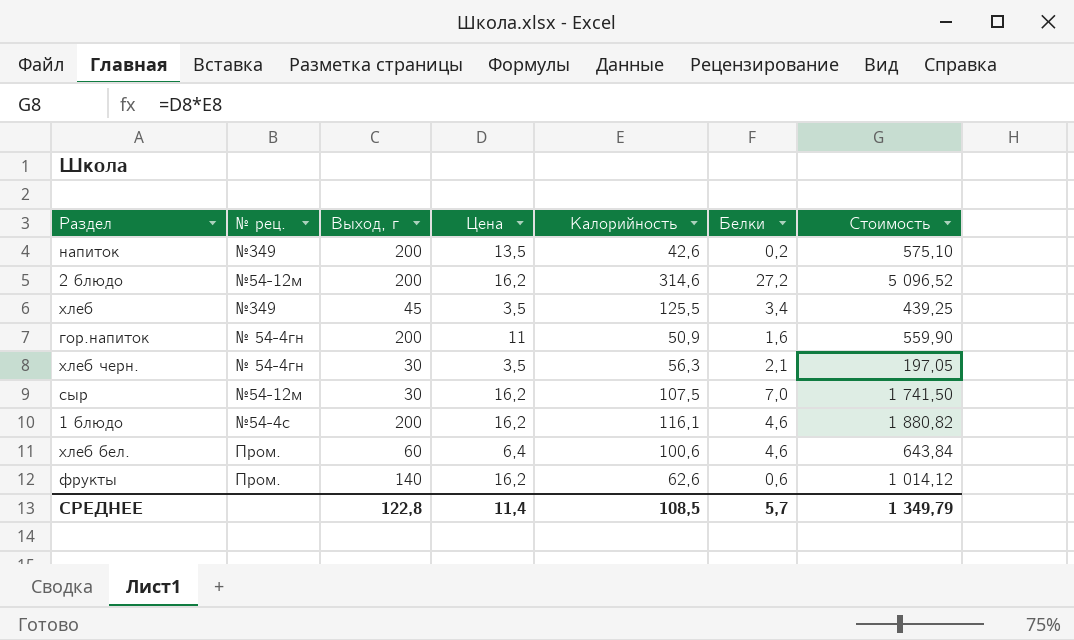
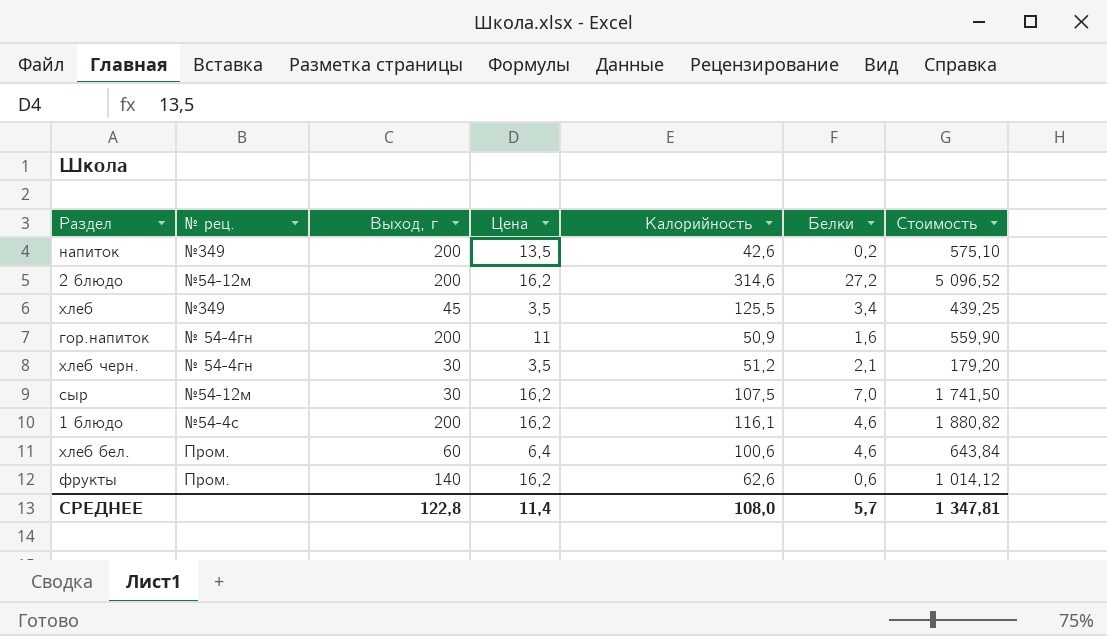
хлеб черн. | Калорийность: 56,3 -> 51,2
хлеб черн. | Стоимость: 197,05 -> 179,20
СРЕДНЕЕ | Калорийность: 108,5 -> 108,0
СРЕДНЕЕ | Стоимость: 1 349,79 -> 1 347,81

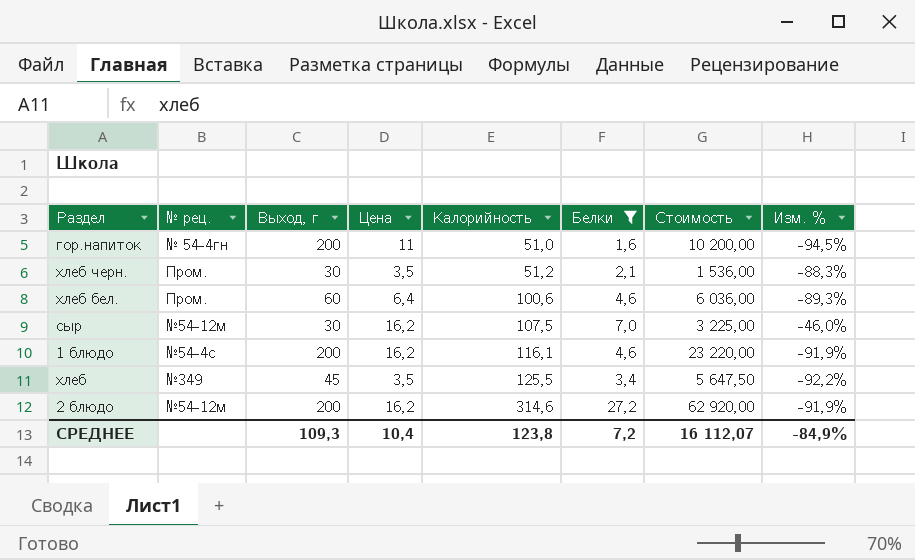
filter: none -> Белки >= 1,6
row order: none -> Калорийность ascending
column Стоимость | formula: [Цена] * [Калорийность] -> [Выход, г] * [Калорийность]
column Изм. % | formula: none -> ([Цена] - [Выход, г]) / [Выход, г]
гор.напиток | Калорийность: 50,9 -> 51,0
хлеб черн. | № рец.: № 54-4гн -> Пром.
СРЕДНЕЕ | Выход, г: 122,8 -> 109,3
СРЕДНЕЕ | Цена: 11,4 -> 10,4
СРЕДНЕЕ | Калорийность: 108,0 -> 123,8
СРЕДНЕЕ | Белки: 5,7 -> 7,2
СРЕДНЕЕ | Стоимость: 1 347,81 -> 16 112,07

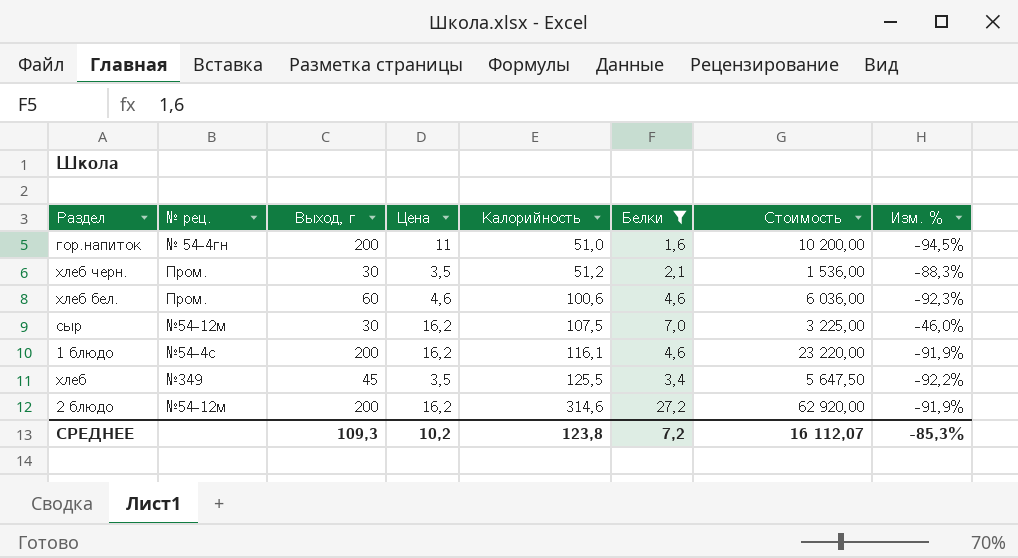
хлеб бел. | Цена: 6,4 -> 4,6
хлеб бел. | Изм. %: -89,3% -> -92,3%
СРЕДНЕЕ | Цена: 10,4 -> 10,2
СРЕДНЕЕ | Изм. %: -84,9% -> -85,3%

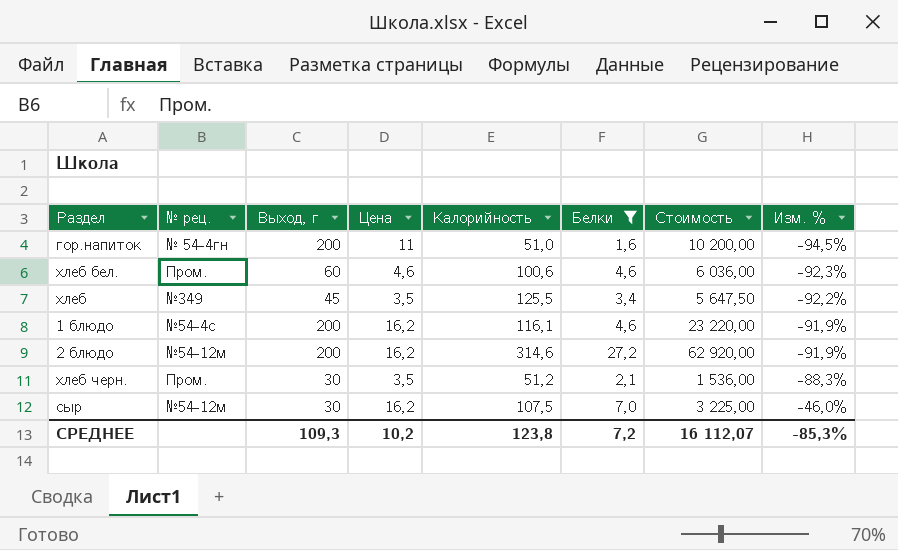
row order: Калорийность ascending -> Изм. % ascending

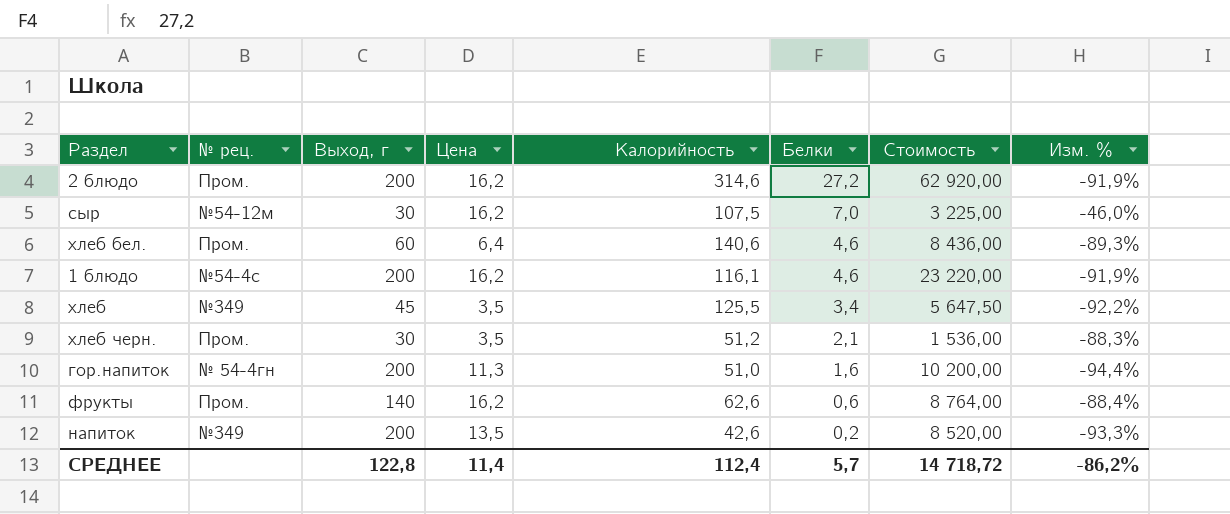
filter: Белки >= 1,6 -> none
row order: Изм. % ascending -> Белки descending
2 блюдо | № рец.: №54-12м -> Пром.
хлеб бел. | Цена: 4,6 -> 6,4
хлеб бел. | Калорийность: 100,6 -> 140,6
хлеб бел. | Стоимость: 6 036,00 -> 8 436,00
хлеб бел. | Изм. %: -92,3% -> -89,3%
гор.напиток | Цена: 11 -> 11,3
гор.напиток | Изм. %: -94,5% -> -94,4%
СРЕДНЕЕ | Выход, г: 109,3 -> 122,8
СРЕДНЕЕ | Цена: 10,2 -> 11,4
СРЕДНЕЕ | Калорийность: 123,8 -> 112,4
СРЕДНЕЕ | Белки: 7,2 -> 5,7
СРЕДНЕЕ | Стоимость: 16 112,07 -> 14 718,72
СРЕДНЕЕ | Изм. %: -85,3% -> -86,2%

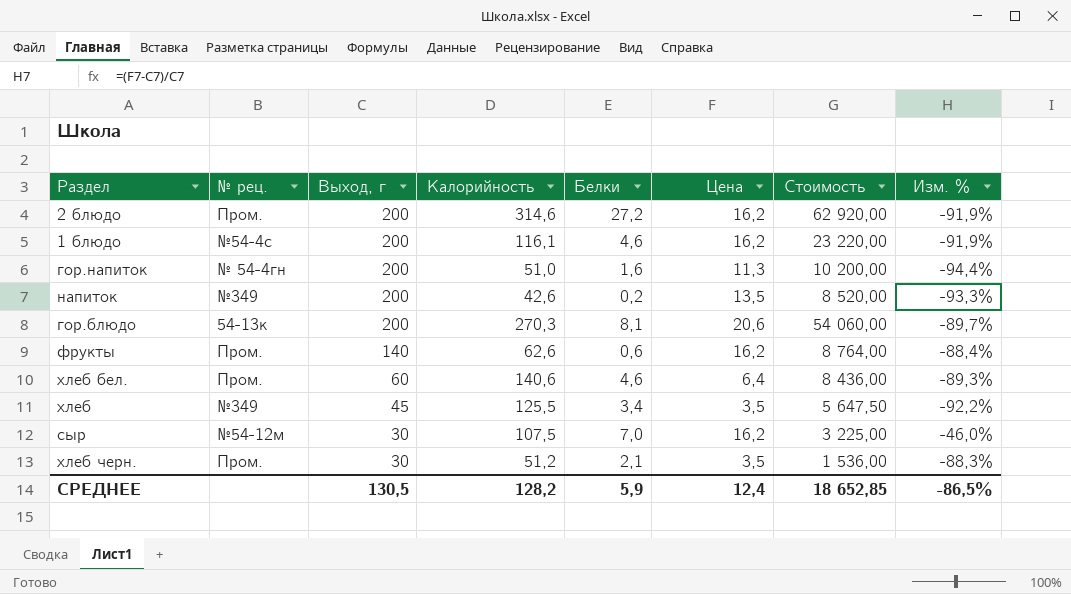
row order: Белки descending -> Выход, г descending
column Цена | position: 4 -> 6
row гор.блюдо: none -> 54-13к | 200 | 270,3 | 8,1 | 20,6 | 54 060,00 | -89,7%
СРЕДНЕЕ | Выход, г: 122,8 -> 130,5
СРЕДНЕЕ | Калорийность: 112,4 -> 128,2
СРЕДНЕЕ | Белки: 5,7 -> 5,9
СРЕДНЕЕ | Цена: 11,4 -> 12,4
СРЕДНЕЕ | Стоимость: 14 718,72 -> 18 652,85
СРЕДНЕЕ | Изм. %: -86,2% -> -86,5%

